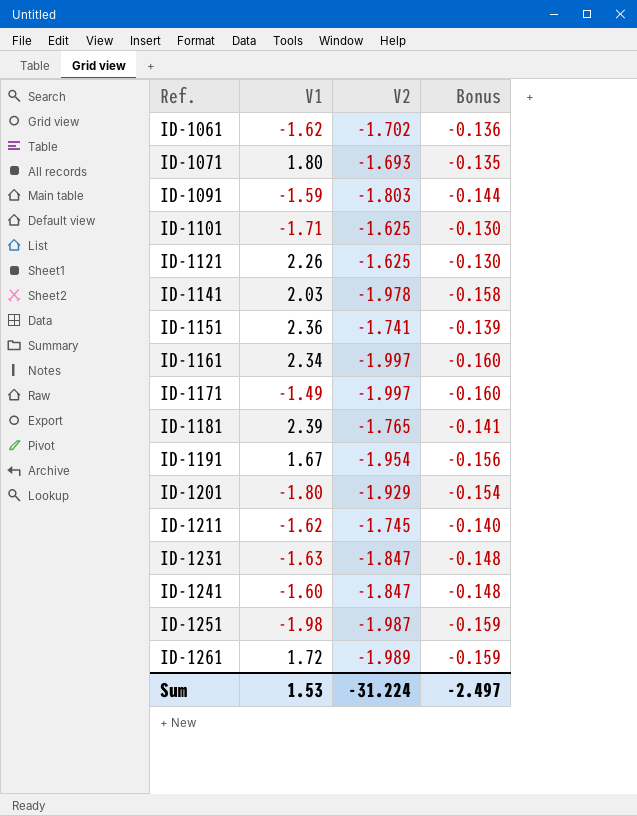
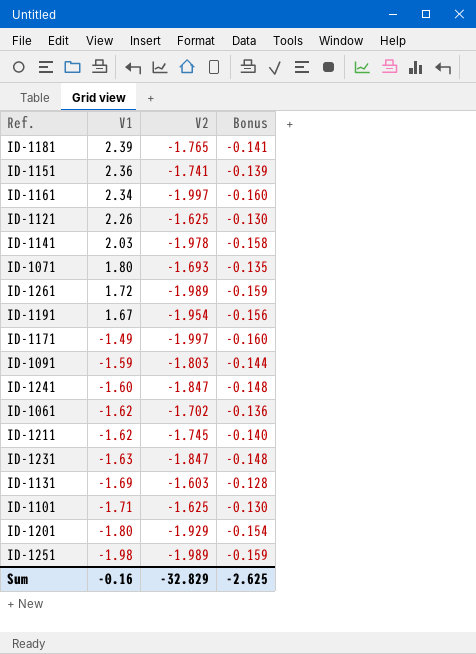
row order: Ref. ascending -> V1 descending
row ID-1131: none -> -1.69 | -1.603 | -0.128
ID-1251 | V2: -1.987 -> -1.989
Sum | V1: 1.53 -> -0.16
Sum | V2: -31.224 -> -32.829
Sum | Bonus: -2.497 -> -2.625

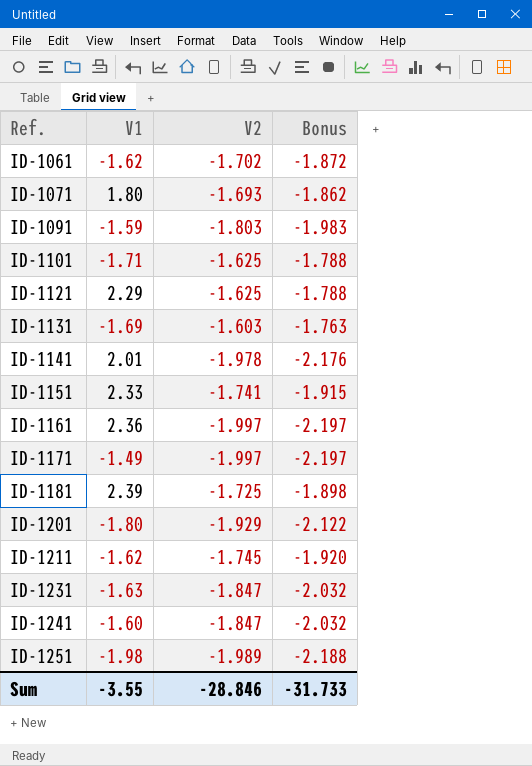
row order: V1 descending -> Ref. ascending
column Bonus | formula: [V2] * 0.08 -> [V2] * 1.1
row ID-1261: 1.72 | -1.989 | -0.159 -> none
row ID-1191: 1.67 | -1.954 | -0.156 -> none
ID-1121 | V1: 2.26 -> 2.29
ID-1141 | V1: 2.03 -> 2.01
ID-1151 | V1: 2.36 -> 2.33
ID-1161 | V1: 2.34 -> 2.36
ID-1181 | V2: -1.765 -> -1.725
Sum | V1: -0.16 -> -3.55
Sum | V2: -32.829 -> -28.846
Sum | Bonus: -2.625 -> -31.733

